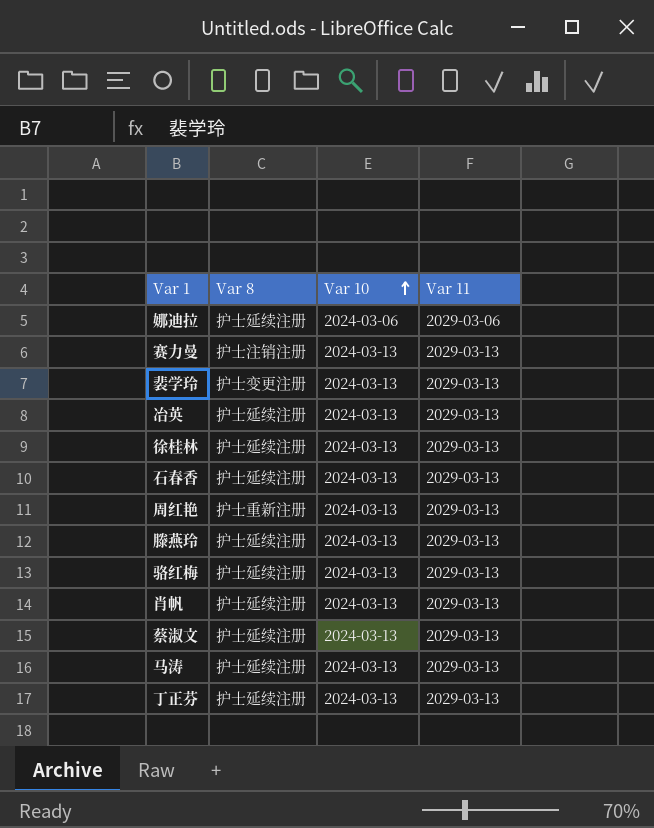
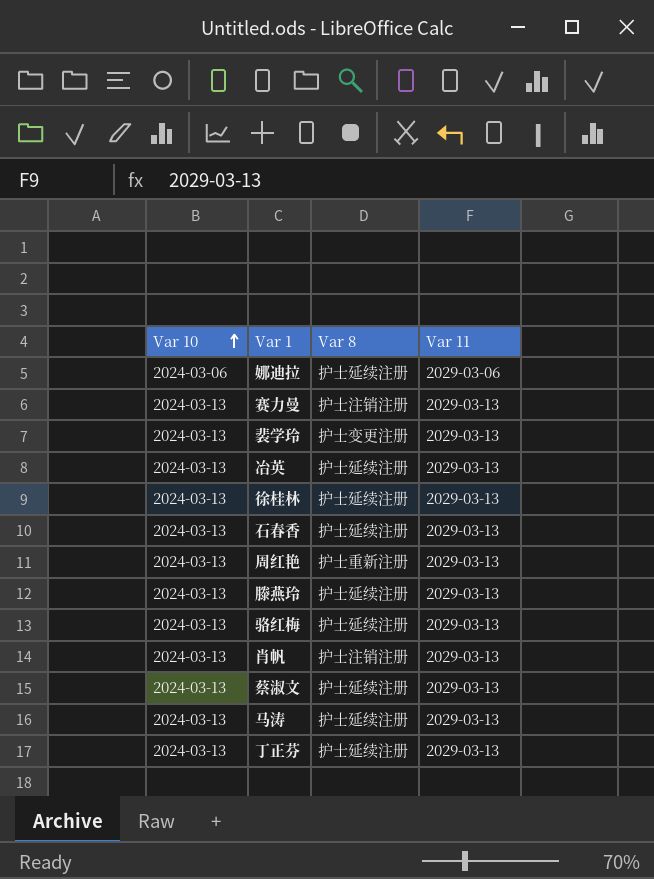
column Var 10 | position: 3 -> 1
肖帆 | Var 8: 护士延续注册 -> 护士注销注册

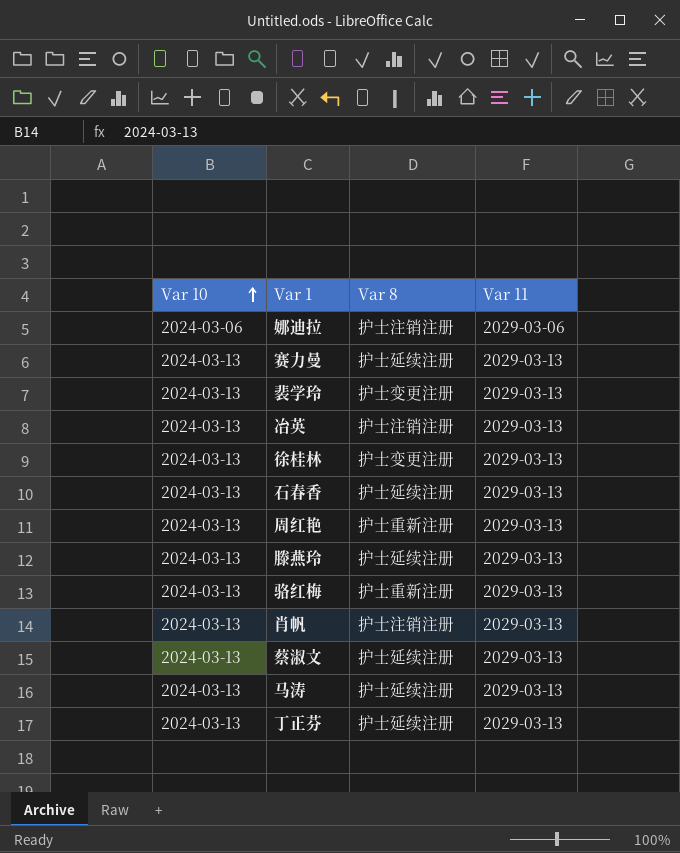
娜迪拉 | Var 8: 护士延续注册 -> 护士注销注册
赛力曼 | Var 8: 护士注销注册 -> 护士延续注册
冶英 | Var 8: 护士延续注册 -> 护士注销注册
徐桂林 | Var 8: 护士延续注册 -> 护士变更注册
骆红梅 | Var 8: 护士延续注册 -> 护士重新注册

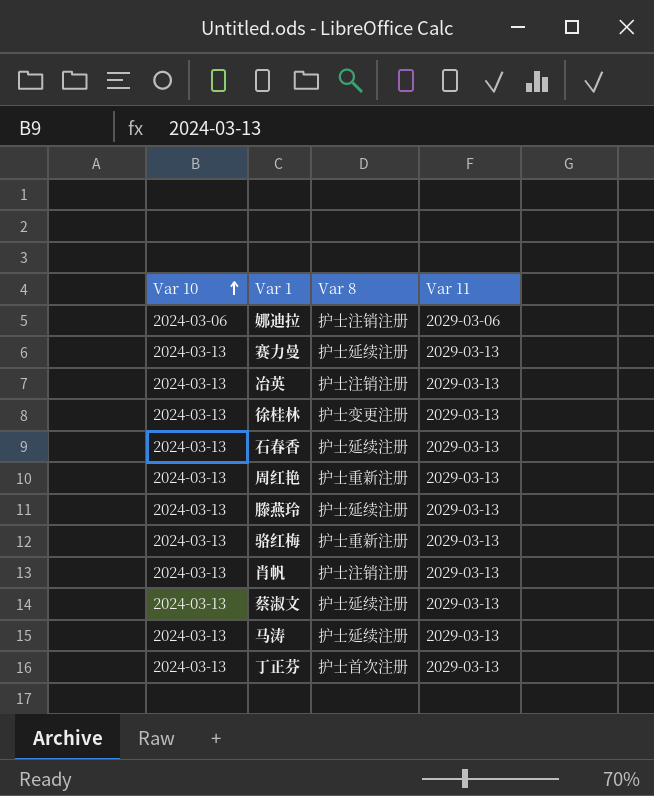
row 裴学玲: 2024-03-13 | 护士变更注册 | 2029-03-13 -> none
丁正芬 | Var 8: 护士延续注册 -> 护士首次注册

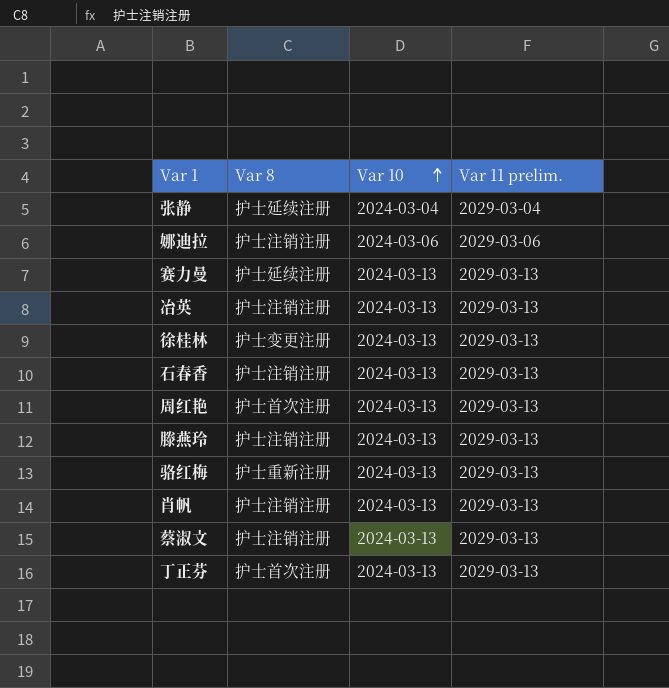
column Var 10 | position: 1 -> 3
column name: Var 11 -> Var 11 prelim.
row 马涛: 2024-03-13 | 护士延续注册 | 2029-03-13 -> none
row 张静: none -> 护士延续注册 | 2024-03-04 | 2029-03-04
石春香 | Var 8: 护士延续注册 -> 护士注销注册
周红艳 | Var 8: 护士重新注册 -> 护士首次注册
滕燕玲 | Var 8: 护士延续注册 -> 护士注销注册
蔡淑文 | Var 8: 护士延续注册 -> 护士注销注册

